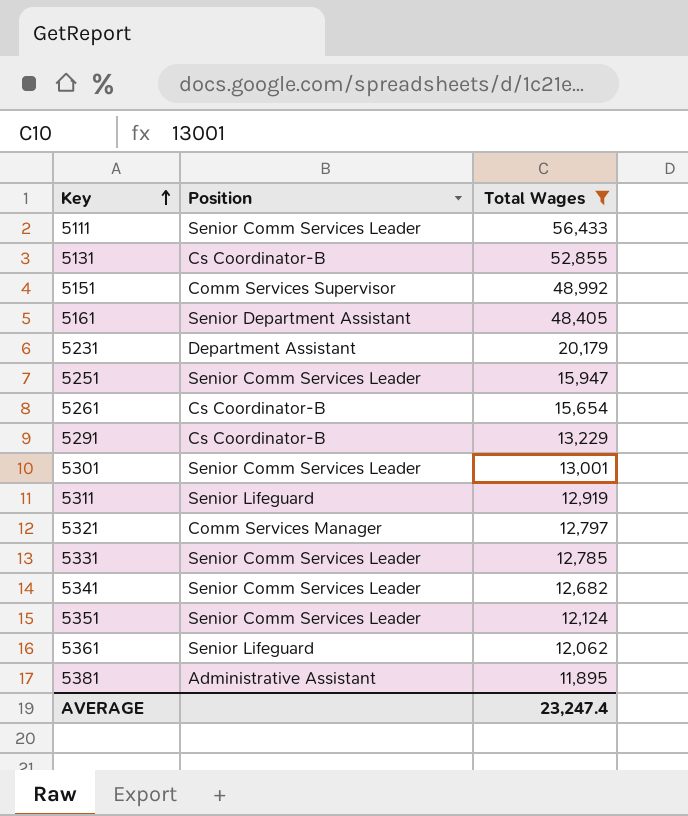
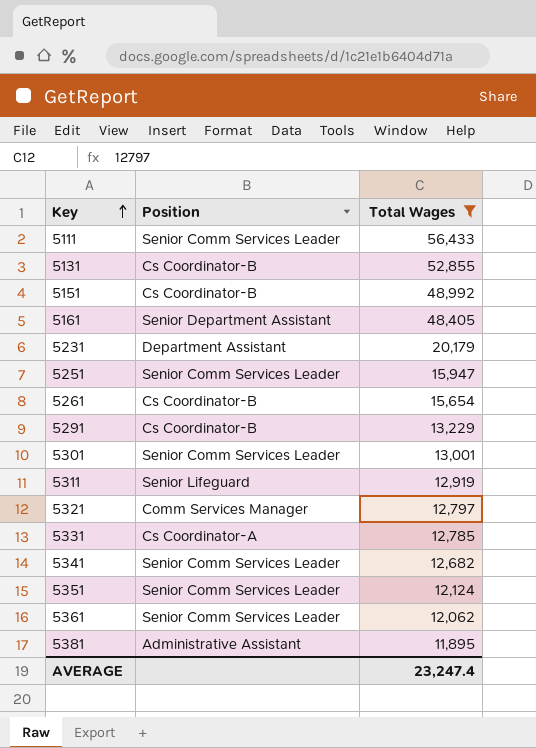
5151 | Position: Comm Services Supervisor -> Cs Coordinator-B
5331 | Position: Senior Comm Services Leader -> Cs Coordinator-A
5361 | Position: Senior Lifeguard -> Senior Comm Services Leader

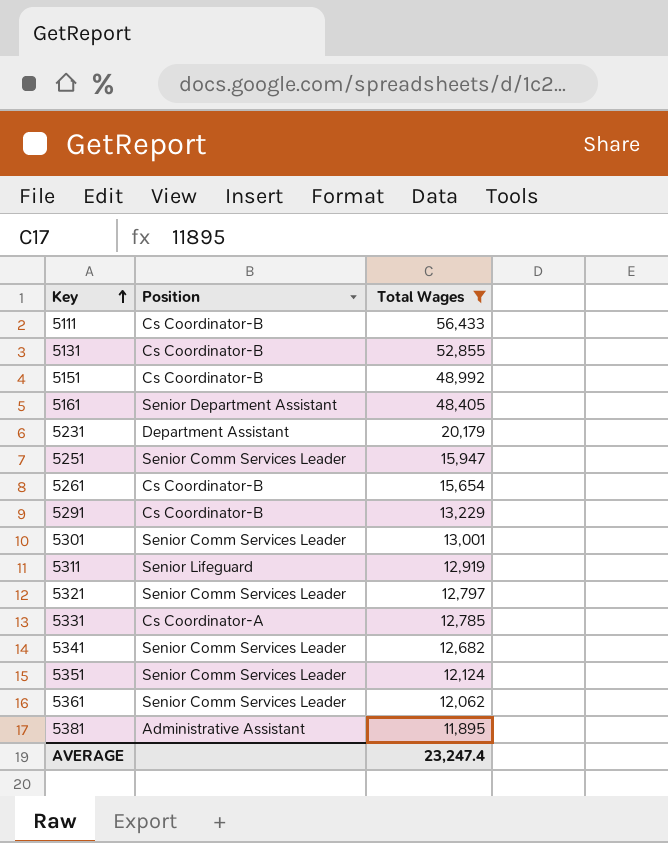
5111 | Position: Senior Comm Services Leader -> Cs Coordinator-B
5321 | Position: Comm Services Manager -> Senior Comm Services Leader

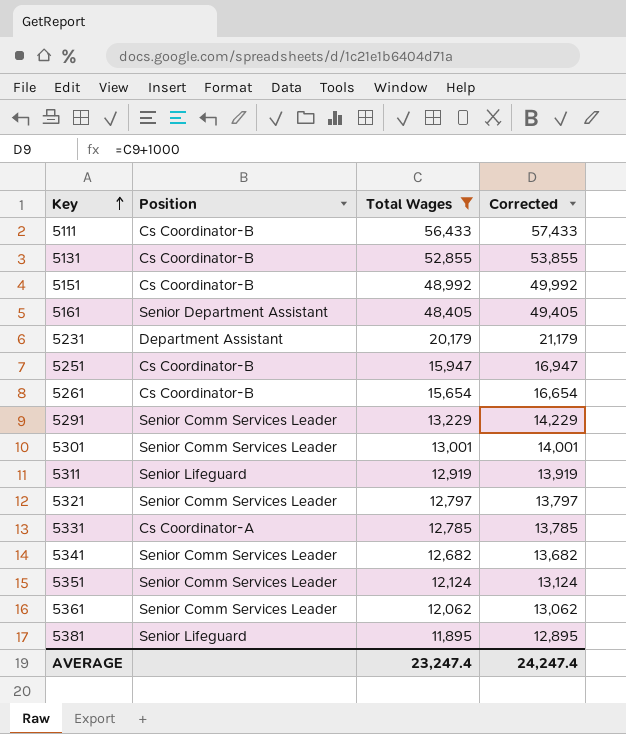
column Corrected | formula: none -> [Total Wages] + 1000
5251 | Position: Senior Comm Services Leader -> Cs Coordinator-B
5291 | Position: Cs Coordinator-B -> Senior Comm Services Leader
5381 | Position: Administrative Assistant -> Senior Lifeguard

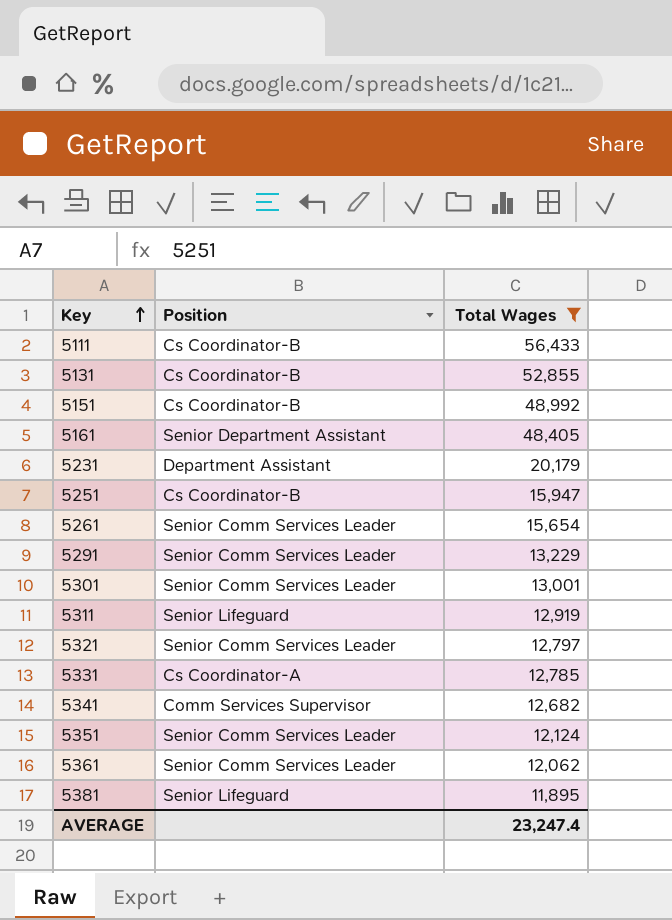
column Corrected | formula: [Total Wages] + 1000 -> none
5261 | Position: Cs Coordinator-B -> Senior Comm Services Leader
5341 | Position: Senior Comm Services Leader -> Comm Services Supervisor

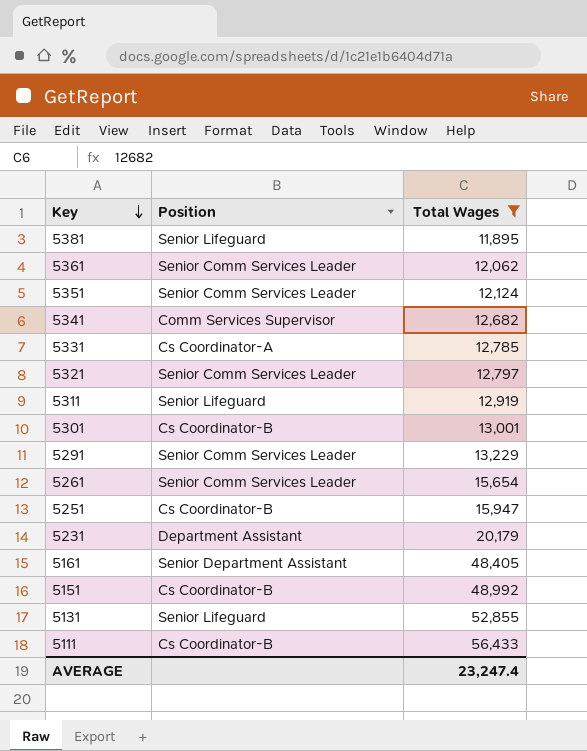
row order: Key ascending -> Key descending
5301 | Position: Senior Comm Services Leader -> Cs Coordinator-B
5131 | Position: Cs Coordinator-B -> Senior Lifeguard

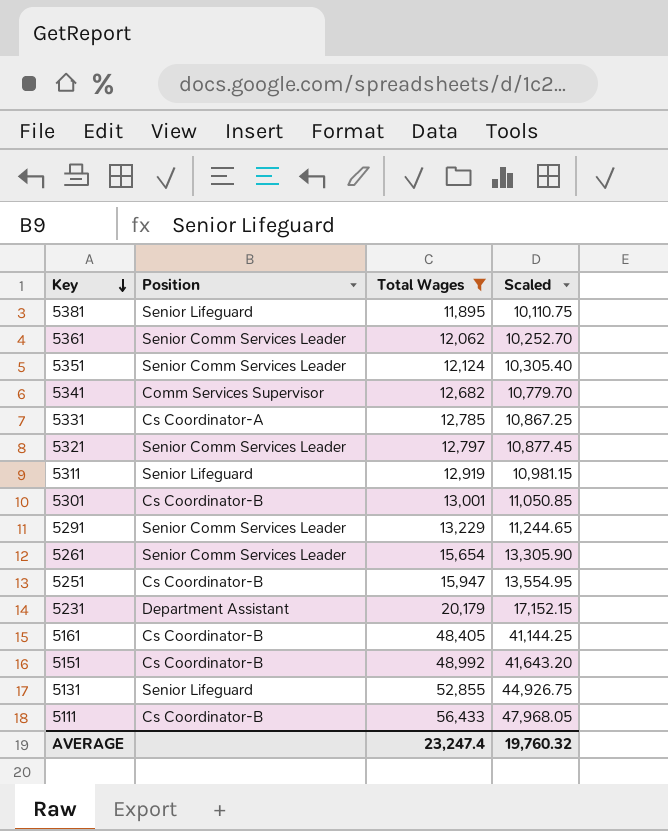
column Scaled | formula: none -> [Total Wages] * 0.85
5161 | Position: Senior Department Assistant -> Cs Coordinator-B

